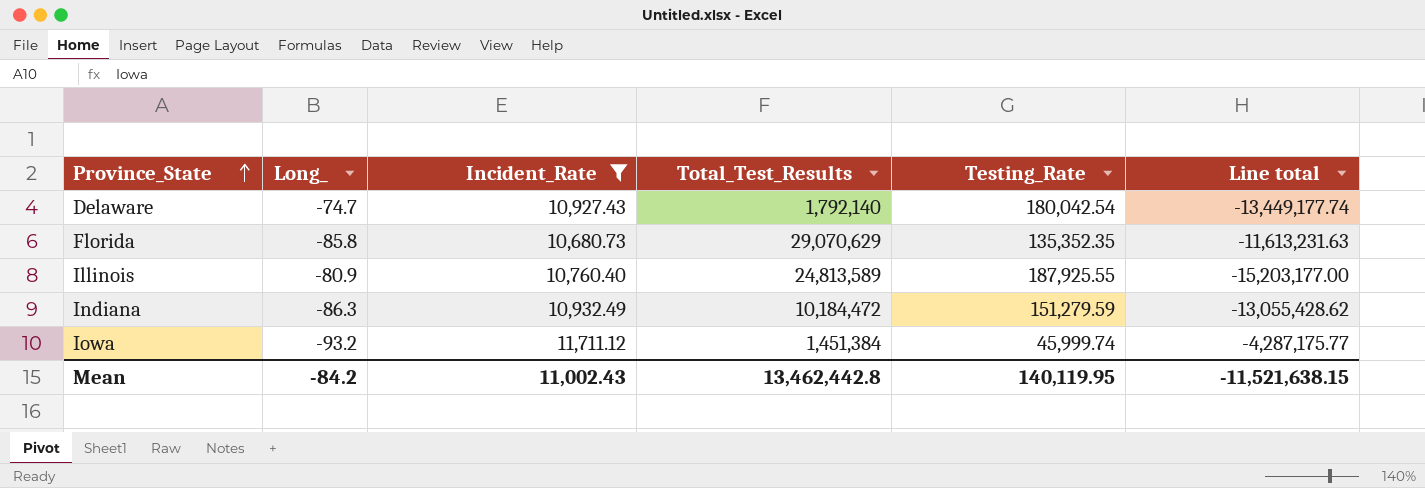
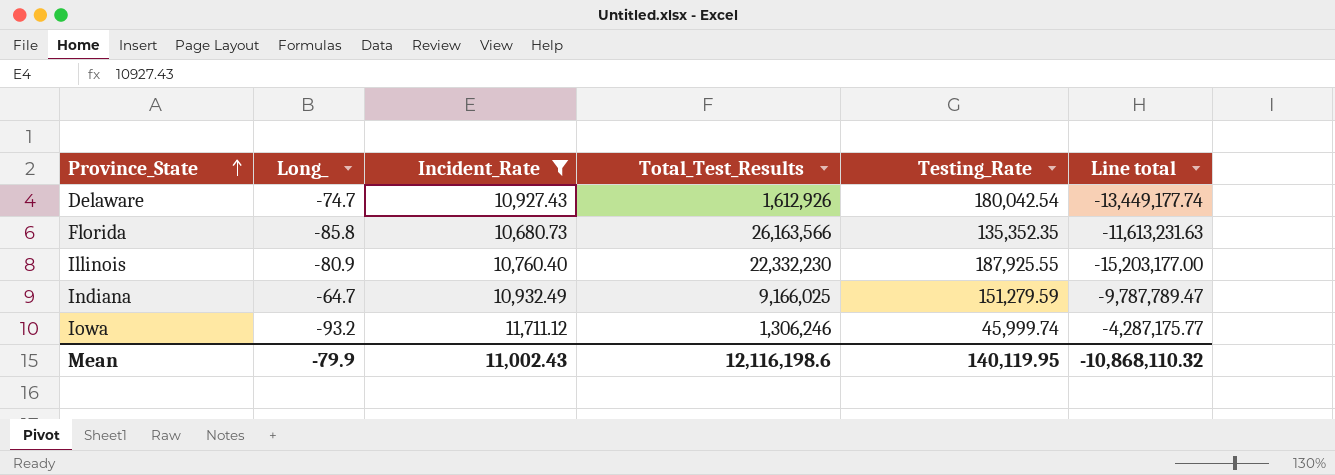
Delaware | Total_Test_Results: 1,792,140 -> 1,612,926
Florida | Total_Test_Results: 29,070,629 -> 26,163,566
Illinois | Total_Test_Results: 24,813,589 -> 22,332,230
Indiana | Long_: -86.3 -> -64.7
Indiana | Total_Test_Results: 10,184,472 -> 9,166,025
Indiana | Line total: -13,055,428.62 -> -9,787,789.47
Iowa | Total_Test_Results: 1,451,384 -> 1,306,246
Mean | Long_: -84.2 -> -79.9
Mean | Total_Test_Results: 13,462,442.8 -> 12,116,198.6
Mean | Line total: -11,521,638.15 -> -10,868,110.32

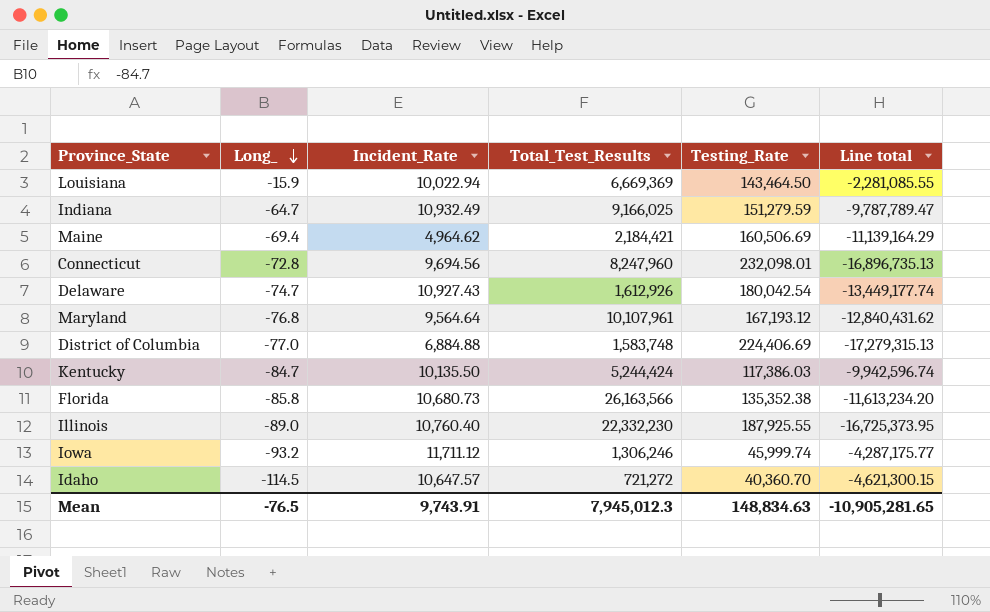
filter: Incident_Rate >= 10,680.73 -> none
row order: Province_State ascending -> Long_ descending
Florida | Testing_Rate: 135,352.35 -> 135,352.38
Florida | Line total: -11,613,231.63 -> -11,613,234.20
Illinois | Long_: -80.9 -> -89.0
Illinois | Line total: -15,203,177.00 -> -16,725,373.95
Mean | Long_: -79.9 -> -76.5
Mean | Incident_Rate: 11,002.43 -> 9,743.91
Mean | Total_Test_Results: 12,116,198.6 -> 7,945,012.3
Mean | Testing_Rate: 140,119.95 -> 148,834.63
Mean | Line total: -10,868,110.32 -> -10,905,281.65

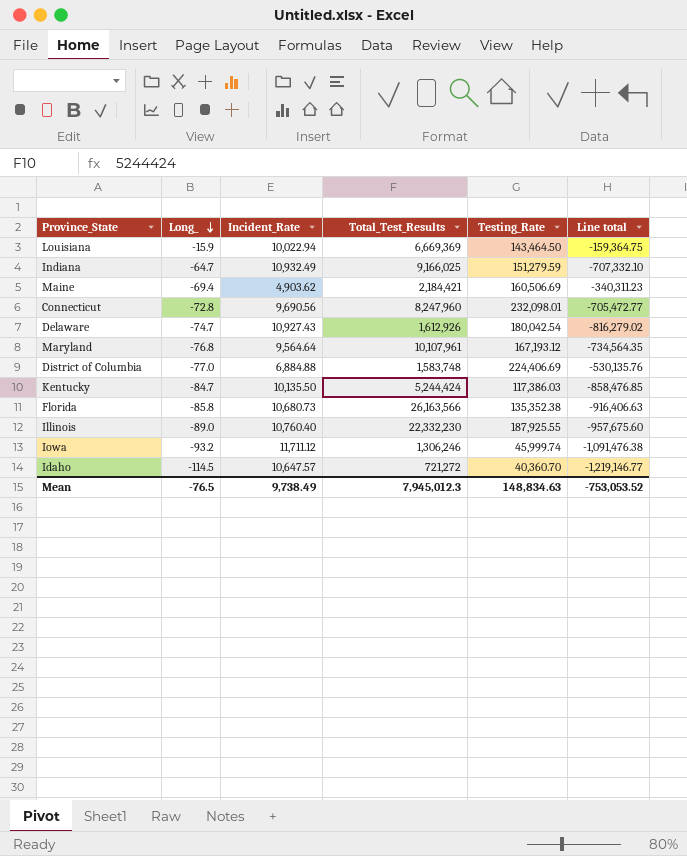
column Line total | formula: [Long_] * [Testing_Rate] -> [Long_] * [Incident_Rate]
Maine | Incident_Rate: 4,964.62 -> 4,903.62
Connecticut | Incident_Rate: 9,694.56 -> 9,690.56
Mean | Incident_Rate: 9,743.91 -> 9,738.49
Mean | Line total: -10,905,281.65 -> -753,053.52

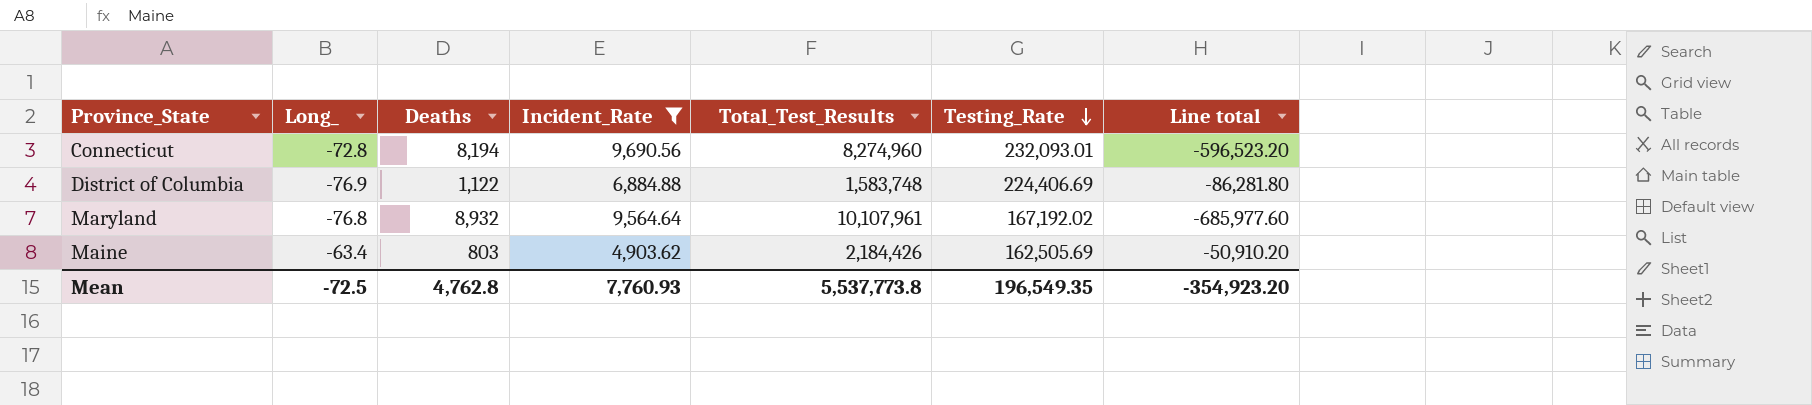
filter: none -> Incident_Rate <= 9,690.56
row order: Long_ descending -> Testing_Rate descending
column Deaths | position: none -> 3
column Line total | formula: [Long_] * [Incident_Rate] -> [Long_] * [Deaths]
Connecticut | Total_Test_Results: 8,247,960 -> 8,274,960
Connecticut | Testing_Rate: 232,098.01 -> 232,093.01
District of Columbia | Long_: -77.0 -> -76.9
Maryland | Testing_Rate: 167,193.12 -> 167,192.02
Maine | Long_: -69.4 -> -63.4
Maine | Total_Test_Results: 2,184,421 -> 2,184,426
Maine | Testing_Rate: 160,506.69 -> 162,505.69
Mean | Long_: -76.5 -> -72.5
Mean | Incident_Rate: 9,738.49 -> 7,760.93
Mean | Total_Test_Results: 7,945,012.3 -> 5,537,773.8
Mean | Testing_Rate: 148,834.63 -> 196,549.35
Mean | Line total: -753,053.52 -> -354,923.20

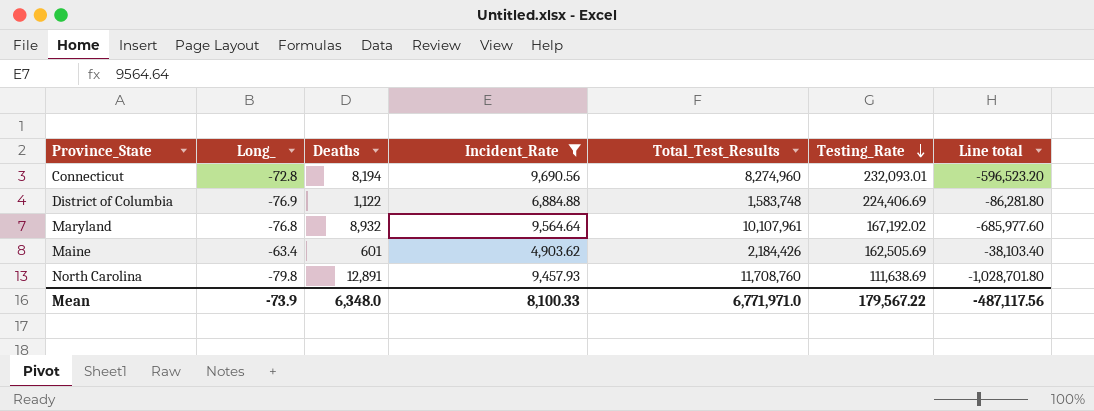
Maine | Deaths: 803 -> 601
Maine | Line total: -50,910.20 -> -38,103.40
row North Carolina: none -> -79.8 | 12,891 | 9,457.93 | 11,708,760 | 111,638.69 | -1,028,701.80
Mean | Long_: -72.5 -> -73.9
Mean | Deaths: 4,762.8 -> 6,348.0
Mean | Incident_Rate: 7,760.93 -> 8,100.33
Mean | Total_Test_Results: 5,537,773.8 -> 6,771,971.0
Mean | Testing_Rate: 196,549.35 -> 179,567.22
Mean | Line total: -354,923.20 -> -487,117.56

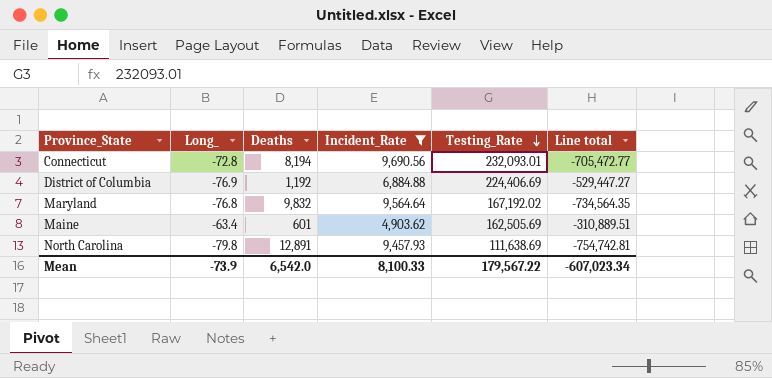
column Total_Test_Results | position: 5 -> none
column Line total | formula: [Long_] * [Deaths] -> [Long_] * [Incident_Rate]
District of Columbia | Deaths: 1,122 -> 1,192
Maryland | Deaths: 8,932 -> 9,832
Mean | Deaths: 6,348.0 -> 6,542.0
Mean | Line total: -487,117.56 -> -607,023.34

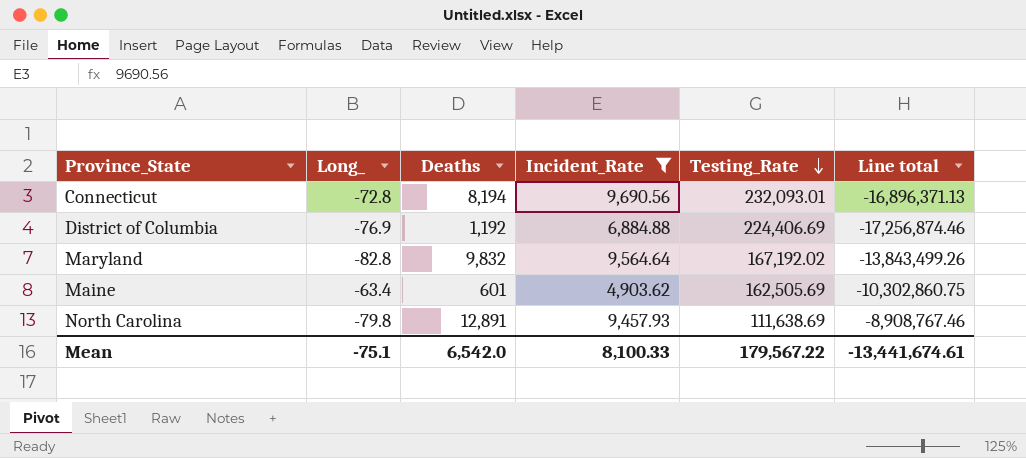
column Line total | formula: [Long_] * [Incident_Rate] -> [Long_] * [Testing_Rate]
Maryland | Long_: -76.8 -> -82.8
Mean | Long_: -73.9 -> -75.1
Mean | Line total: -607,023.34 -> -13,441,674.61

